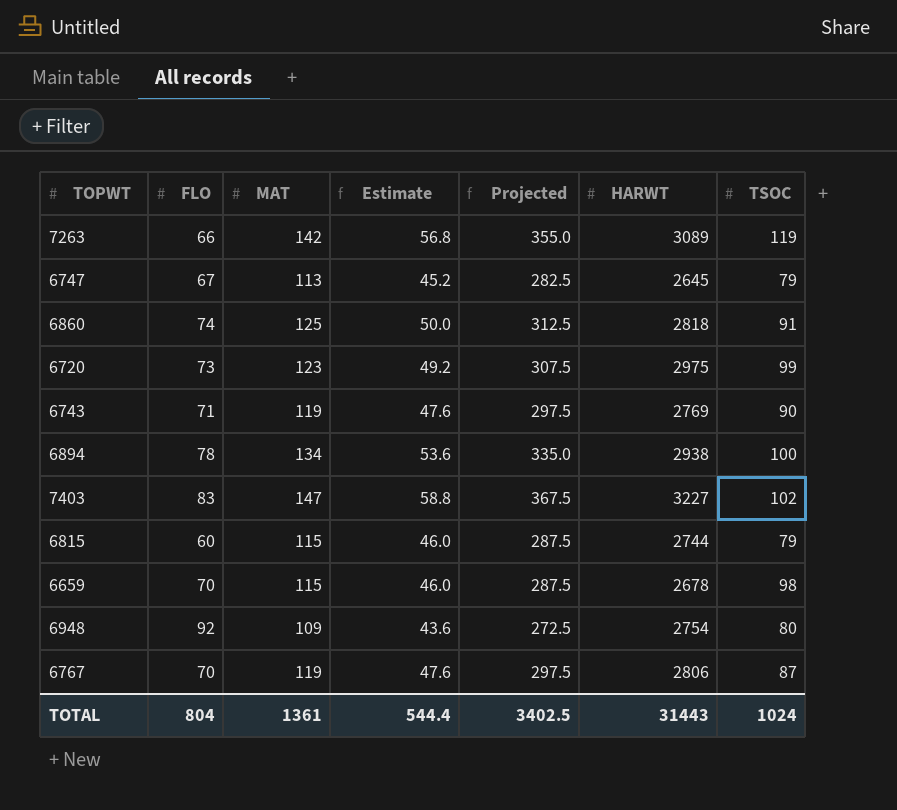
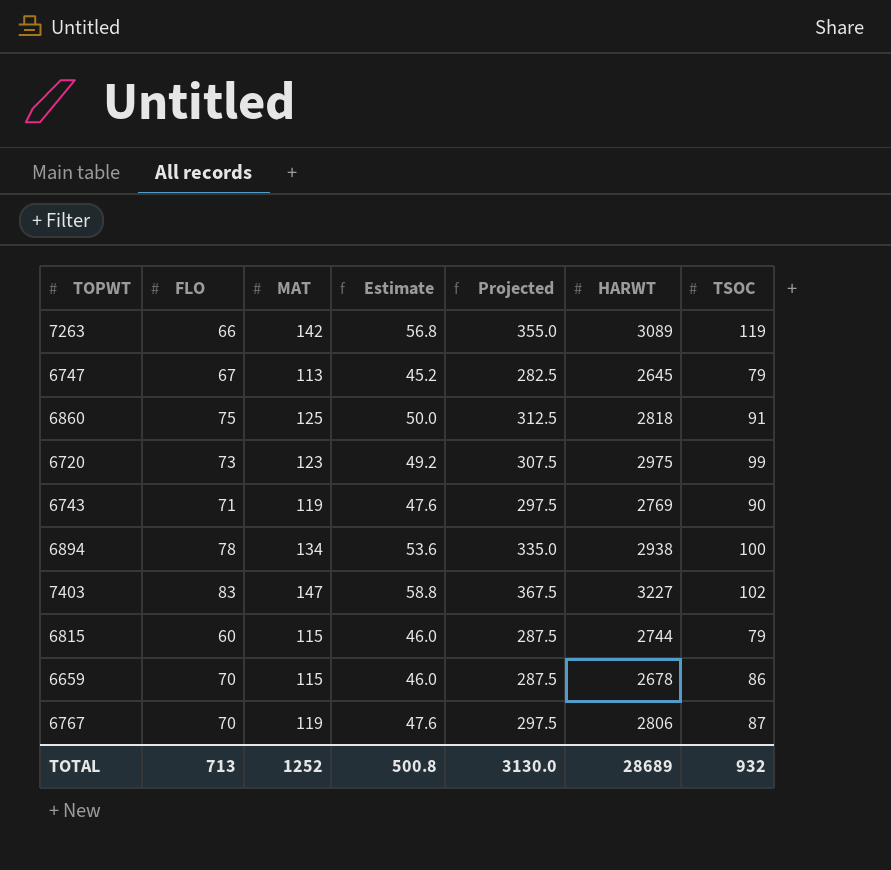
row 6948: 92 | 109 | 43.6 | 272.5 | 2754 | 80 -> none
6860 | FLO: 74 -> 75
6659 | TSOC: 98 -> 86
TOTAL | FLO: 804 -> 713
TOTAL | MAT: 1361 -> 1252
TOTAL | Estimate: 544.4 -> 500.8
TOTAL | Projected: 3402.5 -> 3130.0
TOTAL | HARWT: 31443 -> 28689
TOTAL | TSOC: 1024 -> 932

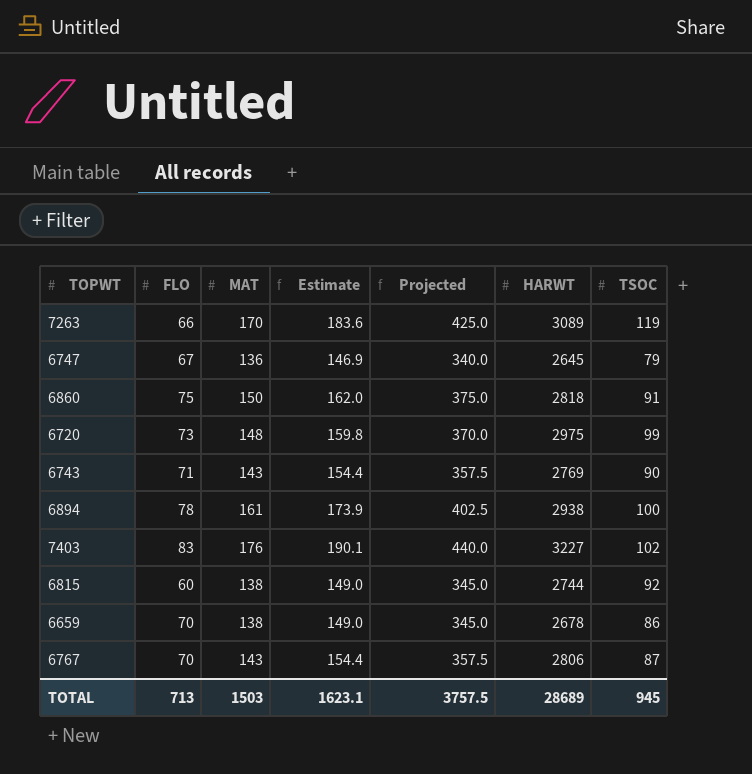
column Estimate | formula: [MAT] * 0.4 -> [MAT] * 1.08
7263 | MAT: 142 -> 170
7263 | Projected: 355.0 -> 425.0
6747 | MAT: 113 -> 136
6747 | Projected: 282.5 -> 340.0
6860 | MAT: 125 -> 150
6860 | Projected: 312.5 -> 375.0
6720 | MAT: 123 -> 148
6720 | Projected: 307.5 -> 370.0
6743 | MAT: 119 -> 143
6743 | Projected: 297.5 -> 357.5
6894 | MAT: 134 -> 161
6894 | Projected: 335.0 -> 402.5
7403 | MAT: 147 -> 176
7403 | Projected: 367.5 -> 440.0
6815 | MAT: 115 -> 138
6815 | Projected: 287.5 -> 345.0
6815 | TSOC: 79 -> 92
6659 | MAT: 115 -> 138
6659 | Projected: 287.5 -> 345.0
6767 | MAT: 119 -> 143
6767 | Projected: 297.5 -> 357.5
TOTAL | MAT: 1252 -> 1503
TOTAL | Estimate: 500.8 -> 1623.1
TOTAL | Projected: 3130.0 -> 3757.5
TOTAL | TSOC: 932 -> 945

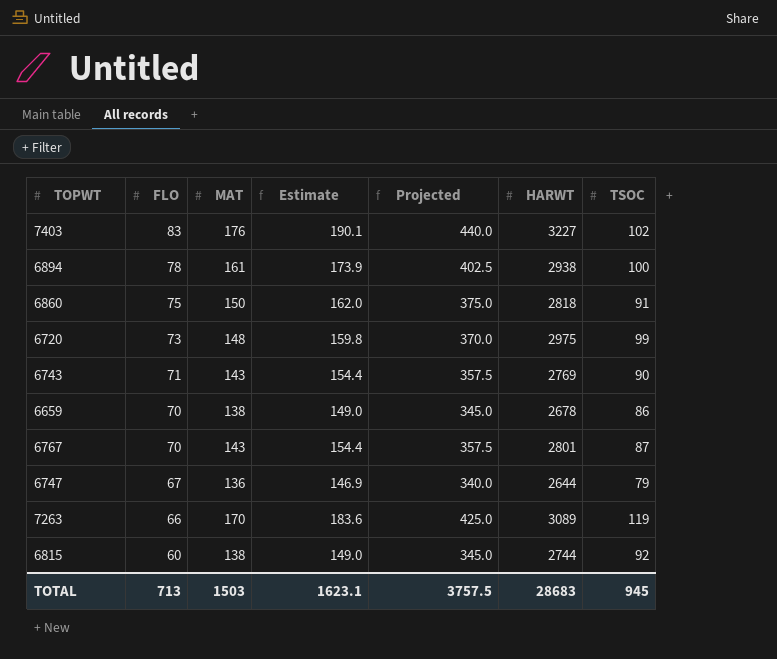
row order: none -> FLO descending
6767 | HARWT: 2806 -> 2801
6747 | HARWT: 2645 -> 2644
TOTAL | HARWT: 28689 -> 28683

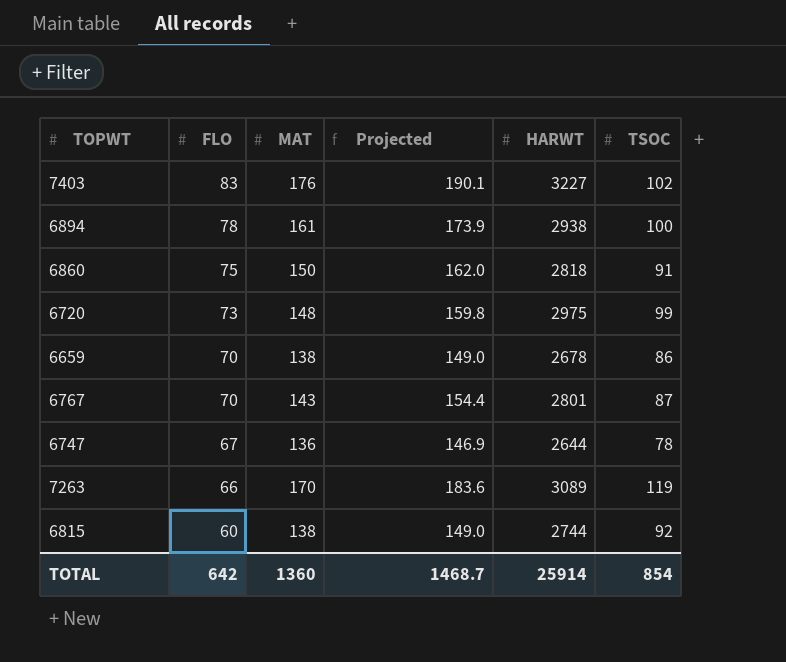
column Estimate | formula: [MAT] * 1.08 -> none
column Projected | formula: [MAT] * 2.5 -> [MAT] * 1.08
row 6743: 71 | 143 | 154.4 | 357.5 | 2769 | 90 -> none
6747 | TSOC: 79 -> 78
TOTAL | FLO: 713 -> 642
TOTAL | MAT: 1503 -> 1360
TOTAL | Projected: 3757.5 -> 1468.7
TOTAL | HARWT: 28683 -> 25914
TOTAL | TSOC: 945 -> 854

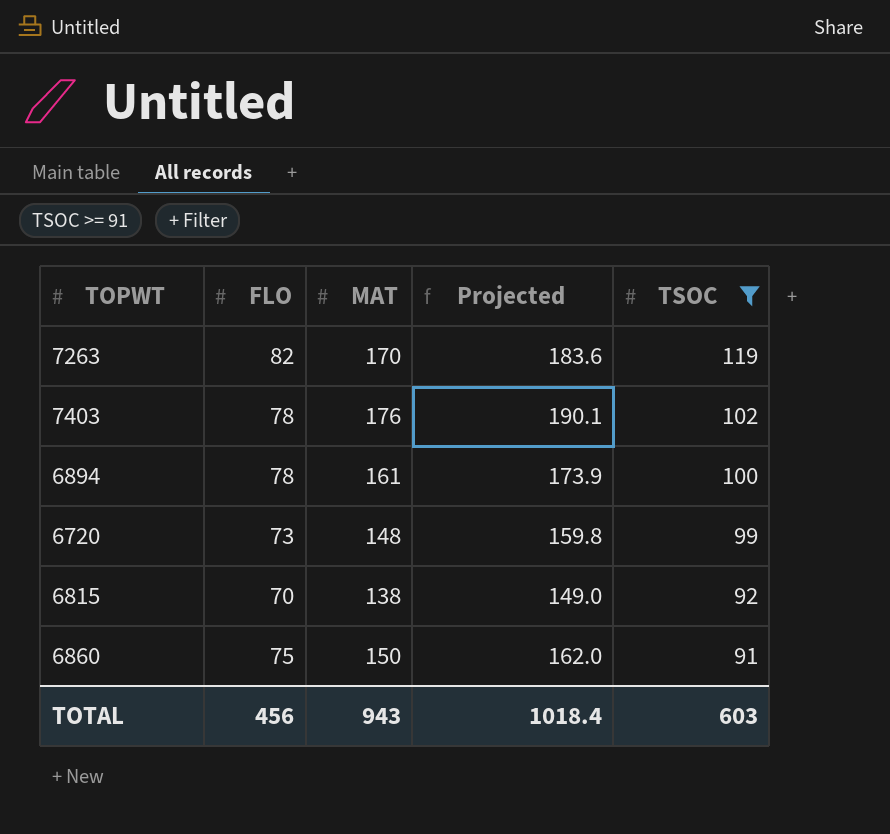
filter: none -> TSOC >= 91
row order: FLO descending -> TSOC descending
column HARWT | position: 5 -> none
7263 | FLO: 66 -> 82
7403 | FLO: 83 -> 78
6815 | FLO: 60 -> 70
TOTAL | FLO: 642 -> 456
TOTAL | MAT: 1360 -> 943
TOTAL | Projected: 1468.7 -> 1018.4
TOTAL | TSOC: 854 -> 603

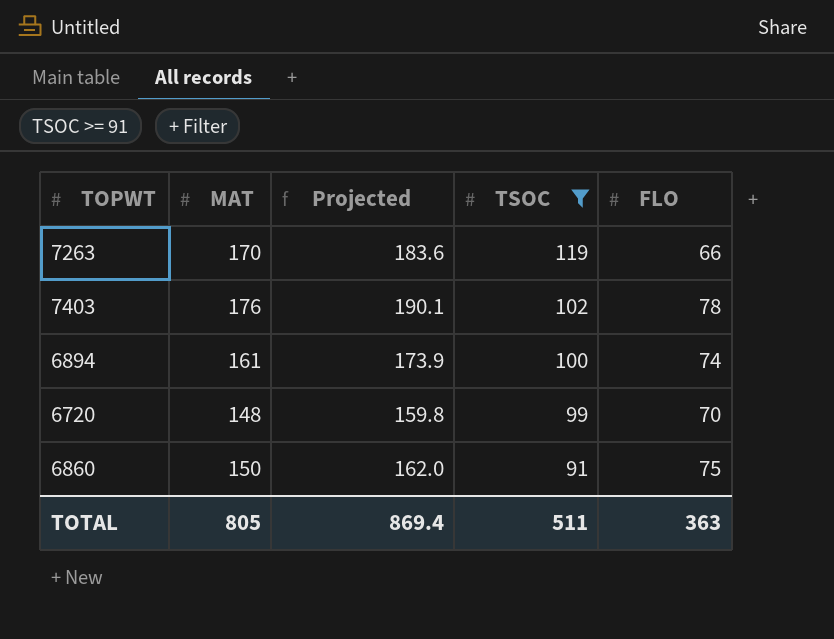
column FLO | position: 2 -> 5
row 6815: 70 | 138 | 149.0 | 92 -> none
7263 | FLO: 82 -> 66
6894 | FLO: 78 -> 74
6720 | FLO: 73 -> 70
TOTAL | MAT: 943 -> 805
TOTAL | Projected: 1018.4 -> 869.4
TOTAL | TSOC: 603 -> 511
TOTAL | FLO: 456 -> 363

